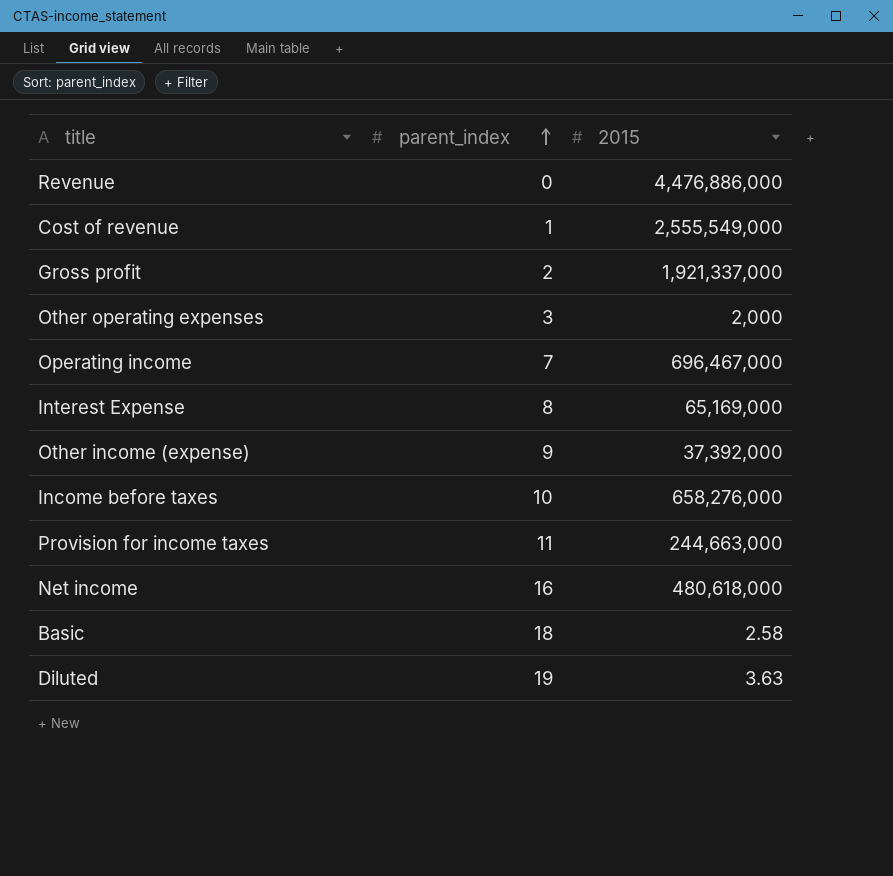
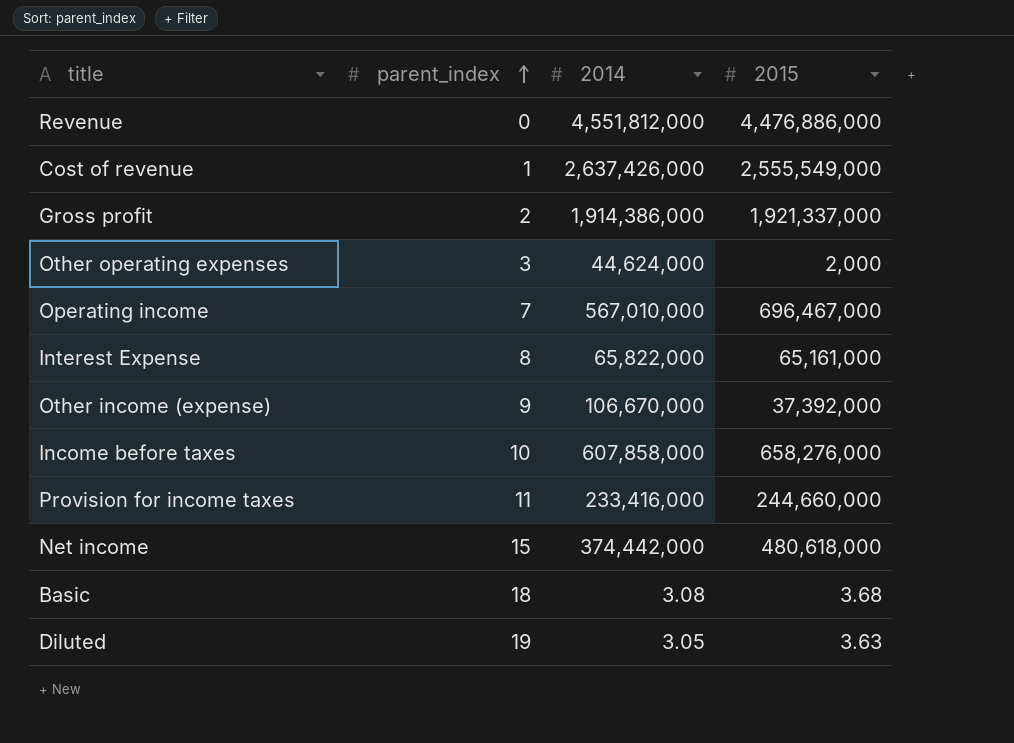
column 2014 | position: none -> 3
Interest Expense | 2015: 65,169,000 -> 65,161,000
Provision for income taxes | 2015: 244,663,000 -> 244,660,000
Net income | parent_index: 16 -> 15
Basic | 2015: 2.58 -> 3.68

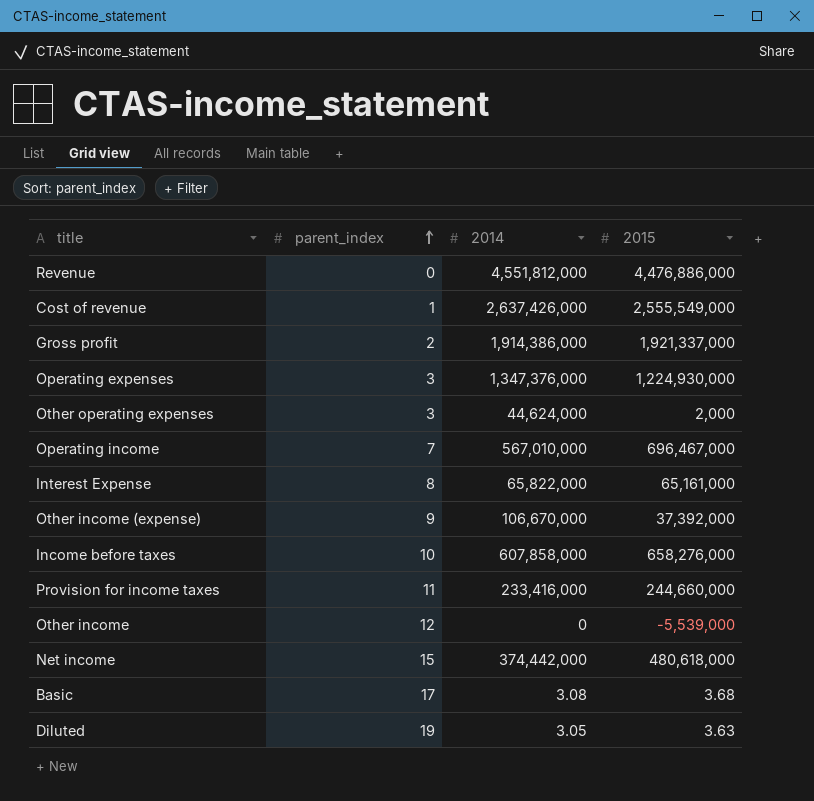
row Operating expenses: none -> 3 | 1,347,376,000 | 1,224,930,000
row Other income: none -> 12 | 0 | -5,539,000
Basic | parent_index: 18 -> 17

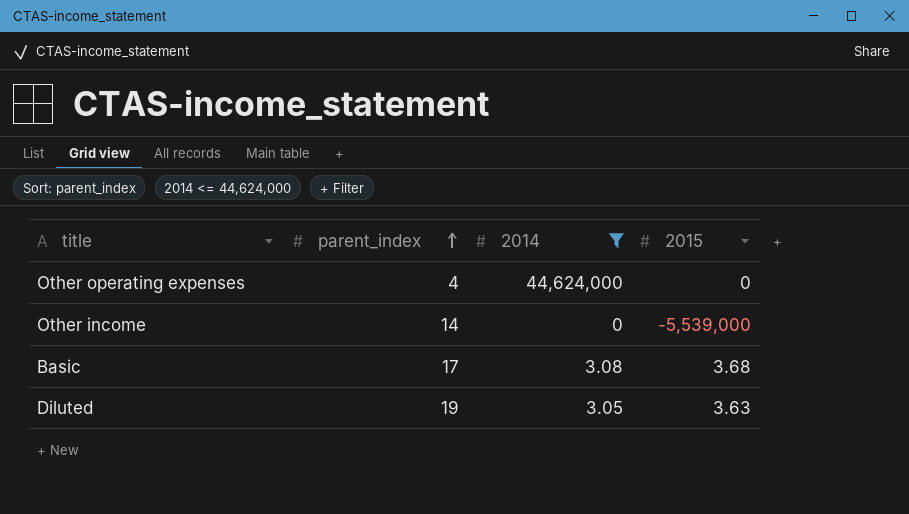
filter: none -> 2014 <= 44,624,000
Other operating expenses | parent_index: 3 -> 4
Other operating expenses | 2015: 2,000 -> 0
Other income | parent_index: 12 -> 14

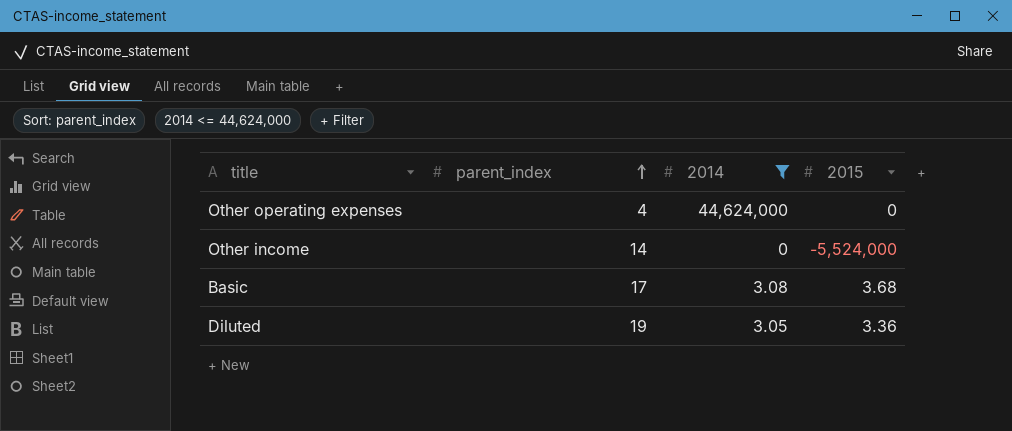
Other income | 2015: -5,539,000 -> -5,524,000
Diluted | 2015: 3.63 -> 3.36

